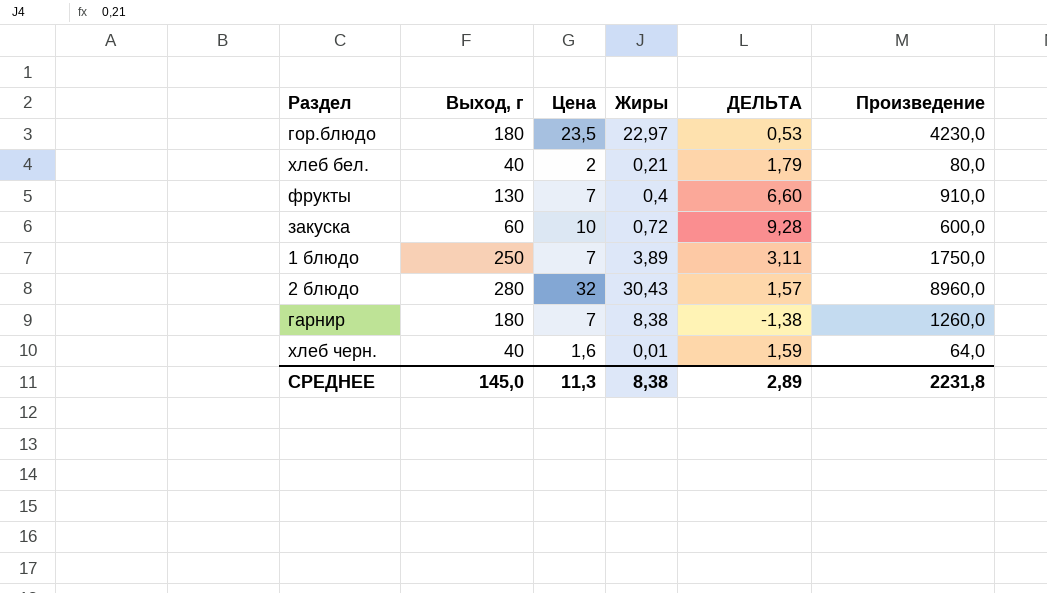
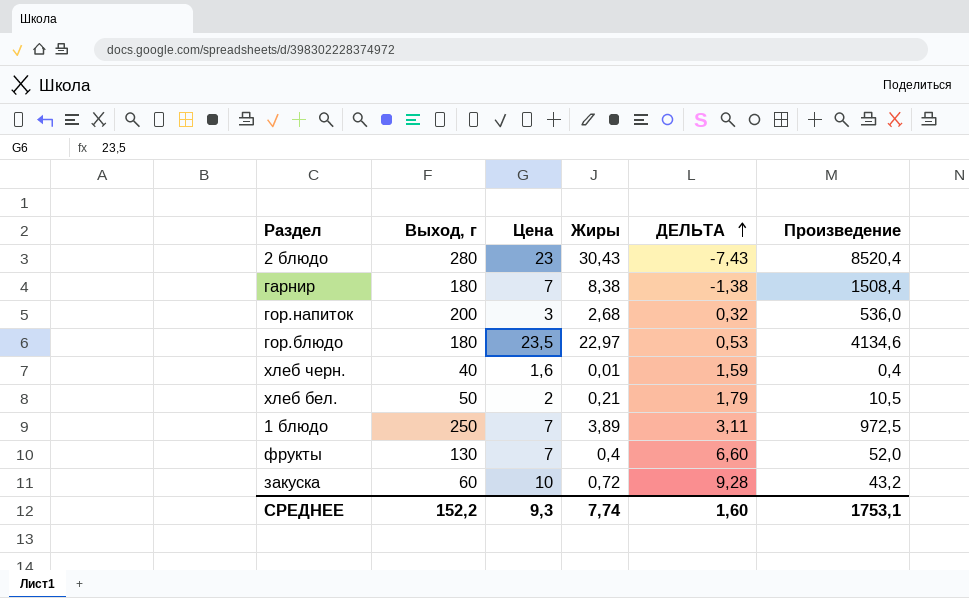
row order: none -> ДЕЛЬТА ascending
column Произведение | formula: [Выход, г] * [Цена] -> [Выход, г] * [Жиры]
2 блюдо | Цена: 32 -> 23
2 блюдо | ДЕЛЬТА: 1,57 -> -7,43
row гор.напиток: none -> 200 | 3 | 2,68 | 0,32 | 536,0
хлеб бел. | Выход, г: 40 -> 50
СРЕДНЕЕ | Выход, г: 145,0 -> 152,2
СРЕДНЕЕ | Цена: 11,3 -> 9,3
СРЕДНЕЕ | Жиры: 8,38 -> 7,74
СРЕДНЕЕ | ДЕЛЬТА: 2,89 -> 1,60
СРЕДНЕЕ | Произведение: 2231,8 -> 1753,1

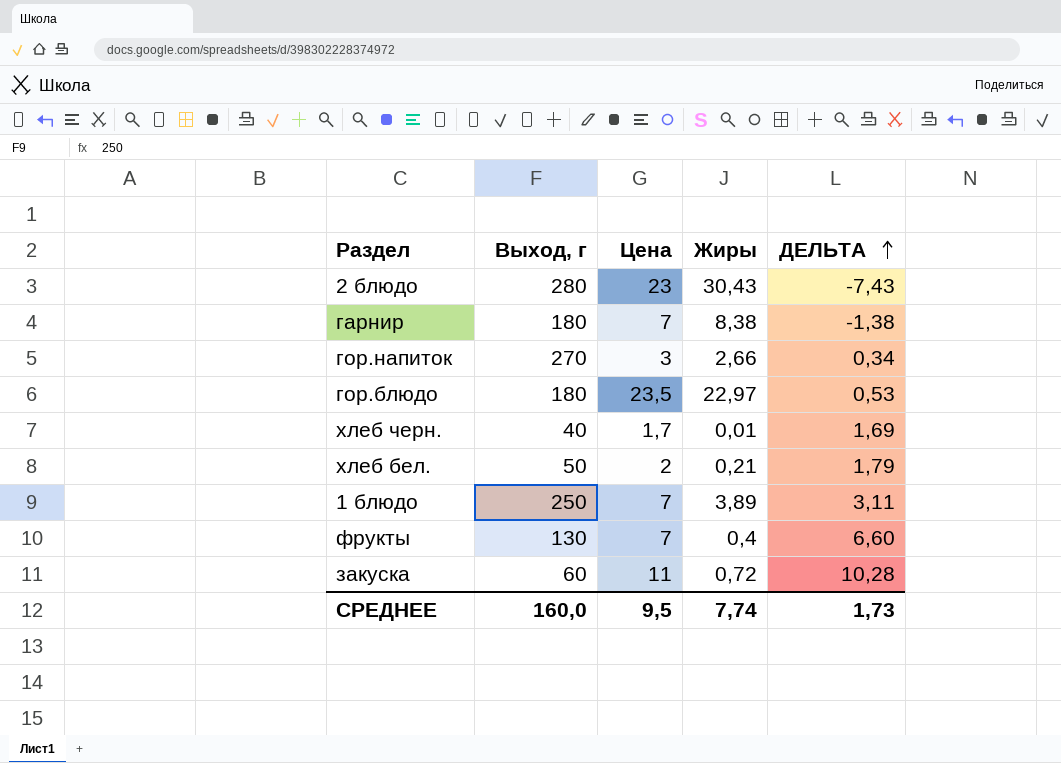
column Произведение | formula: [Выход, г] * [Жиры] -> none
гор.напиток | Выход, г: 200 -> 270
гор.напиток | Жиры: 2,68 -> 2,66
гор.напиток | ДЕЛЬТА: 0,32 -> 0,34
хлеб черн. | Цена: 1,6 -> 1,7
хлеб черн. | ДЕЛЬТА: 1,59 -> 1,69
закуска | Цена: 10 -> 11
закуска | ДЕЛЬТА: 9,28 -> 10,28
СРЕДНЕЕ | Выход, г: 152,2 -> 160,0
СРЕДНЕЕ | Цена: 9,3 -> 9,5
СРЕДНЕЕ | ДЕЛЬТА: 1,60 -> 1,73

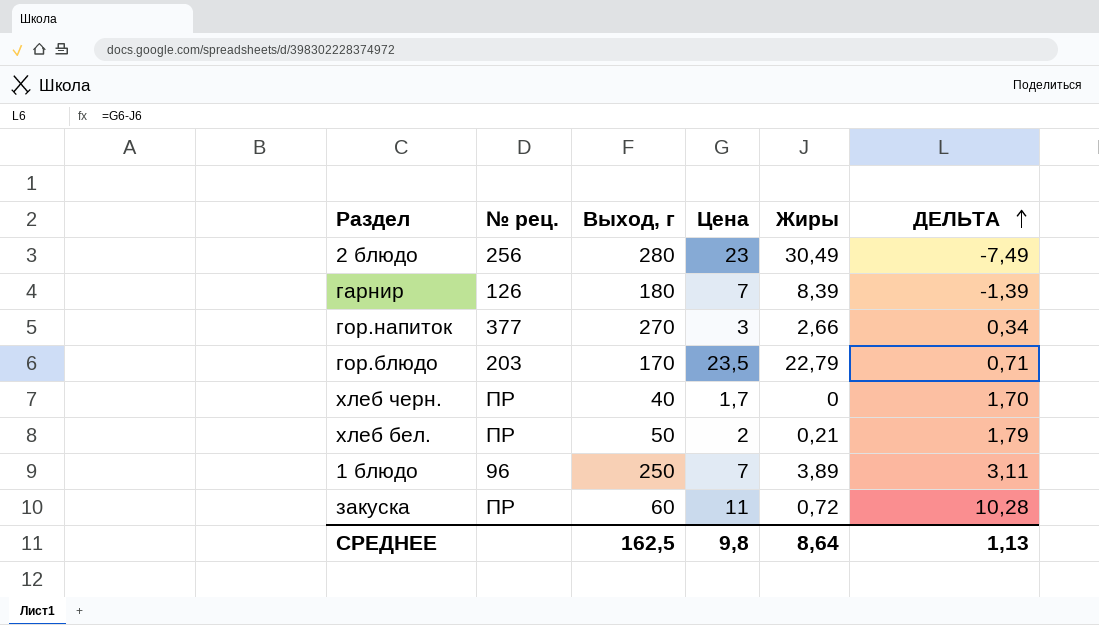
column № рец. | position: none -> 2
row фрукты: 130 | 7 | 0,4 | 6,60 -> none
2 блюдо | Жиры: 30,43 -> 30,49
2 блюдо | ДЕЛЬТА: -7,43 -> -7,49
гарнир | Жиры: 8,38 -> 8,39
гарнир | ДЕЛЬТА: -1,38 -> -1,39
гор.блюдо | Выход, г: 180 -> 170
гор.блюдо | Жиры: 22,97 -> 22,79
гор.блюдо | ДЕЛЬТА: 0,53 -> 0,71
хлеб черн. | Жиры: 0,01 -> 0
хлеб черн. | ДЕЛЬТА: 1,69 -> 1,70
СРЕДНЕЕ | Выход, г: 160,0 -> 162,5
СРЕДНЕЕ | Цена: 9,5 -> 9,8
СРЕДНЕЕ | Жиры: 7,74 -> 8,64
СРЕДНЕЕ | ДЕЛЬТА: 1,73 -> 1,13

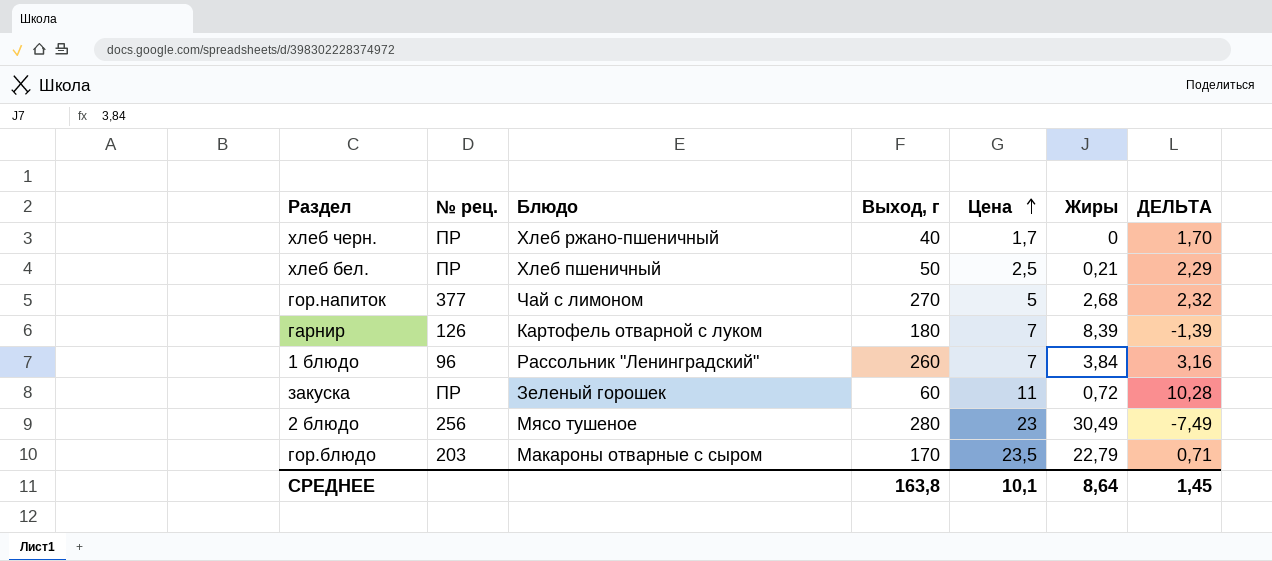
row order: ДЕЛЬТА ascending -> Цена ascending
column Блюдо | position: none -> 3
хлеб бел. | Цена: 2 -> 2,5
хлеб бел. | ДЕЛЬТА: 1,79 -> 2,29
гор.напиток | Цена: 3 -> 5
гор.напиток | Жиры: 2,66 -> 2,68
гор.напиток | ДЕЛЬТА: 0,34 -> 2,32
1 блюдо | Выход, г: 250 -> 260
1 блюдо | Жиры: 3,89 -> 3,84
1 блюдо | ДЕЛЬТА: 3,11 -> 3,16
СРЕДНЕЕ | Выход, г: 162,5 -> 163,8
СРЕДНЕЕ | Цена: 9,8 -> 10,1
СРЕДНЕЕ | ДЕЛЬТА: 1,13 -> 1,45

